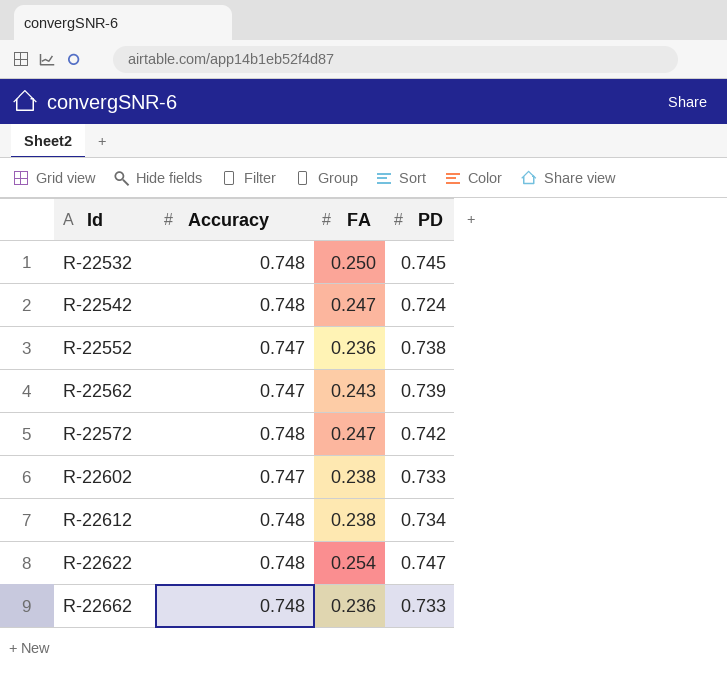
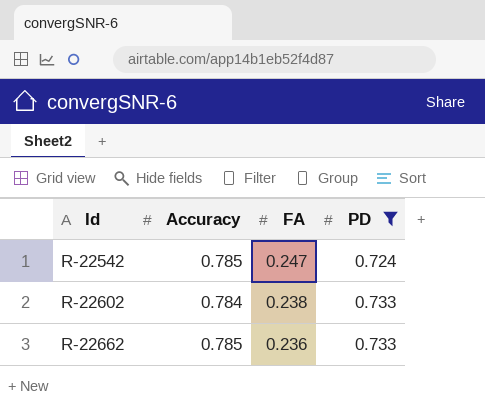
filter: none -> PD <= 0.733
R-22542 | Accuracy: 0.748 -> 0.785
R-22602 | Accuracy: 0.747 -> 0.784
R-22662 | Accuracy: 0.748 -> 0.785

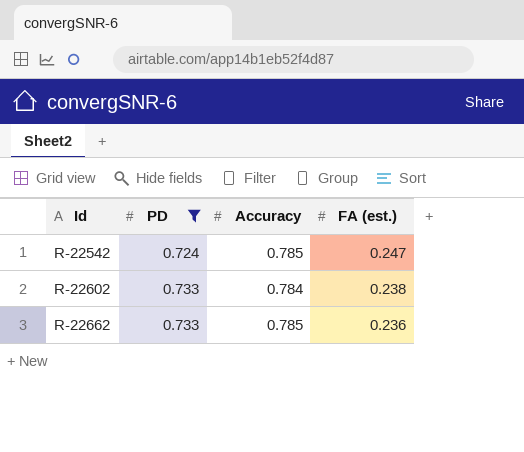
column PD | position: 4 -> 2
column name: FA -> FA (est.)

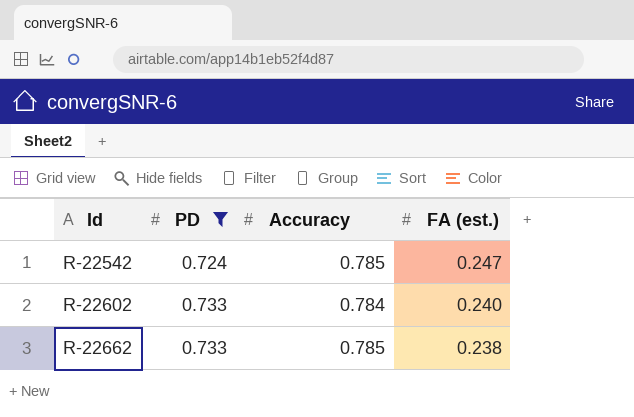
R-22602 | FA (est.): 0.238 -> 0.240
R-22662 | FA (est.): 0.236 -> 0.238

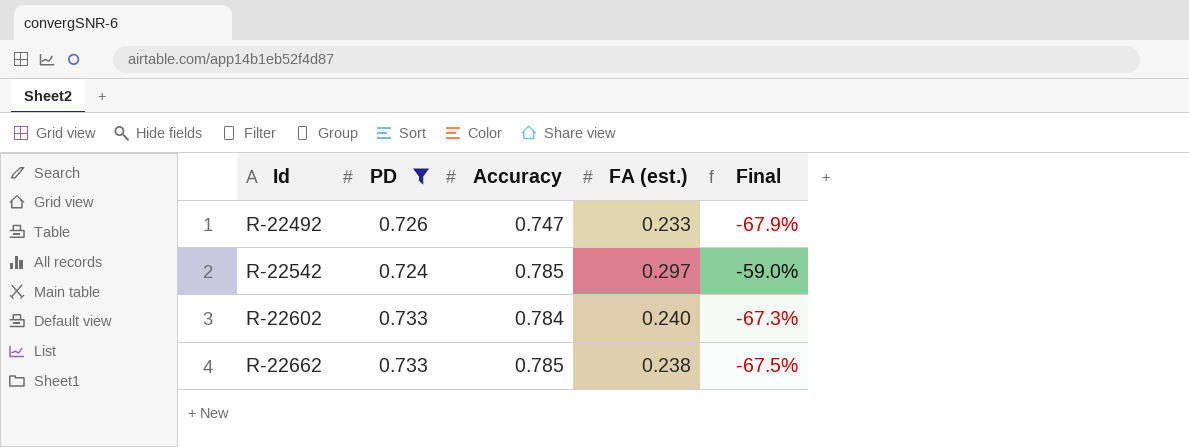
column Final | formula: none -> ([FA (est.)] - [PD]) / [PD]
row R-22492: none -> 0.726 | 0.747 | 0.233 | -67.9%
R-22542 | FA (est.): 0.247 -> 0.297

